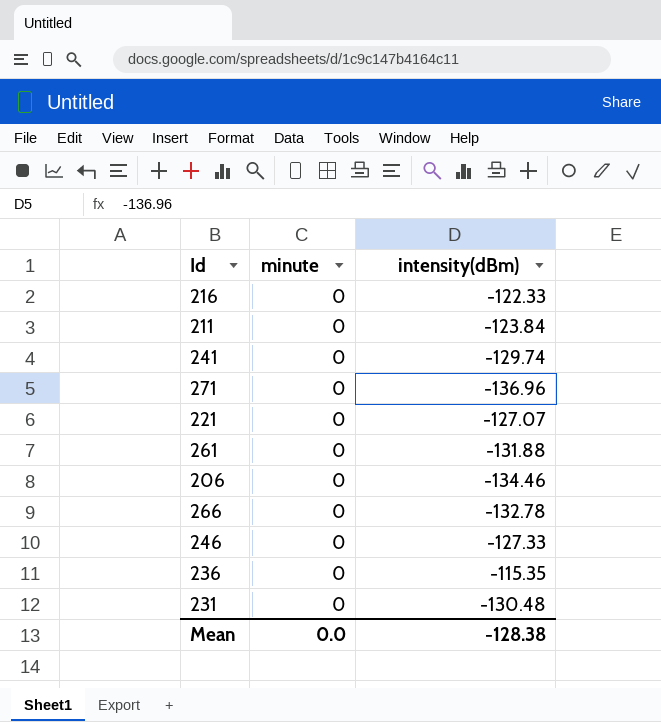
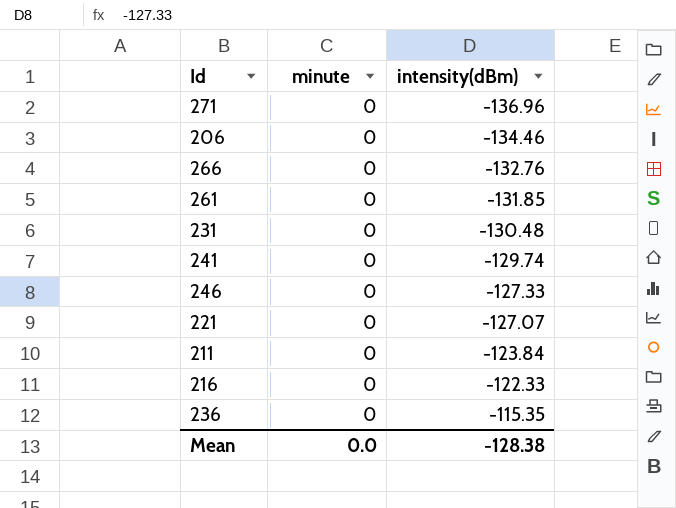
row order: none -> intensity(dBm) ascending
266 | intensity(dBm): -132.78 -> -132.76
261 | intensity(dBm): -131.88 -> -131.85

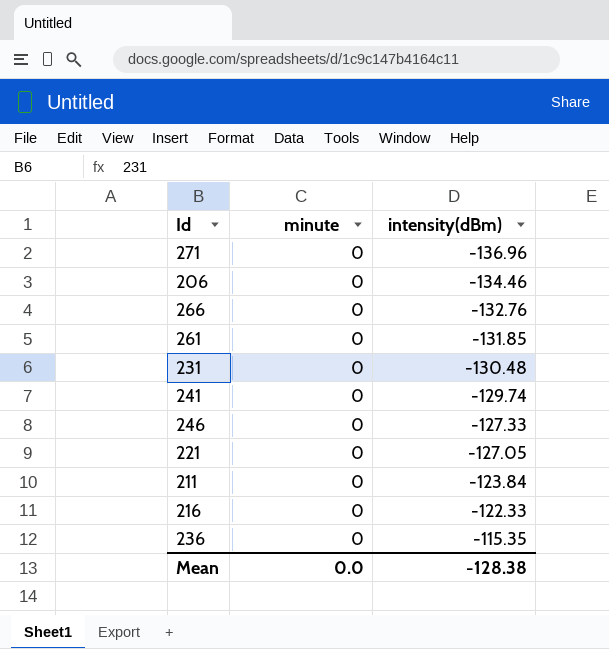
221 | intensity(dBm): -127.07 -> -127.05

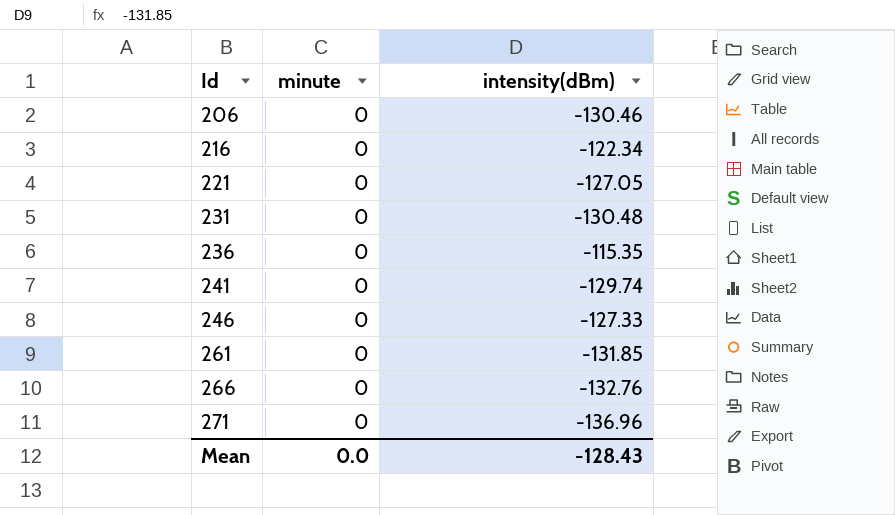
row order: intensity(dBm) ascending -> Id ascending
row 211: 0 | -123.84 -> none
206 | intensity(dBm): -134.46 -> -130.46
216 | intensity(dBm): -122.33 -> -122.34
Mean | intensity(dBm): -128.38 -> -128.43

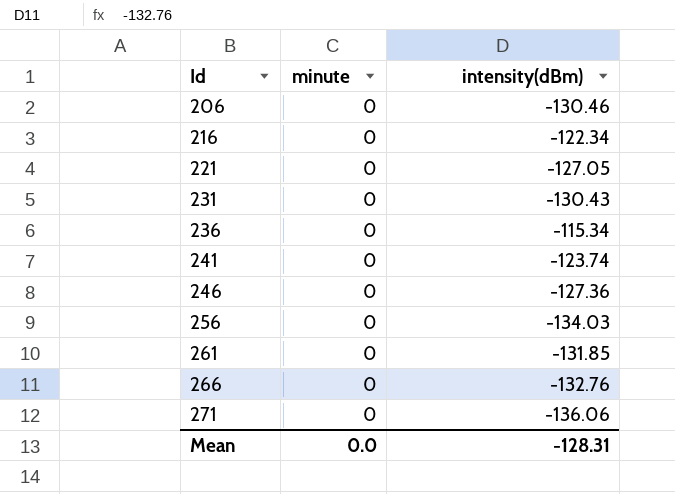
231 | intensity(dBm): -130.48 -> -130.43
236 | intensity(dBm): -115.35 -> -115.34
241 | intensity(dBm): -129.74 -> -123.74
246 | intensity(dBm): -127.33 -> -127.36
row 256: none -> 0 | -134.03
271 | intensity(dBm): -136.96 -> -136.06
Mean | intensity(dBm): -128.43 -> -128.31

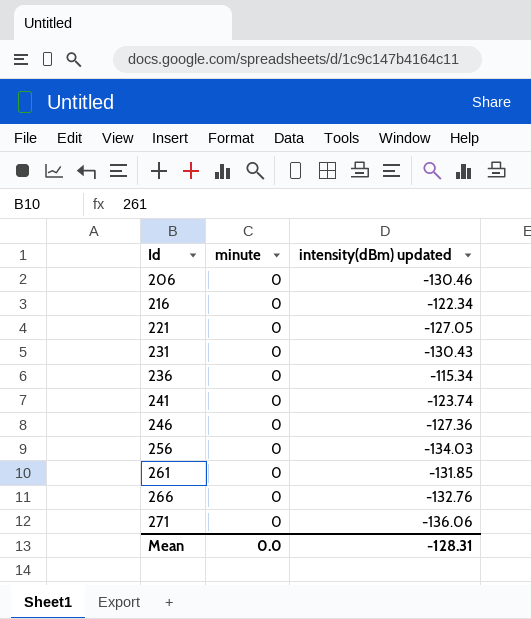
column name: intensity(dBm) -> intensity(dBm) updated

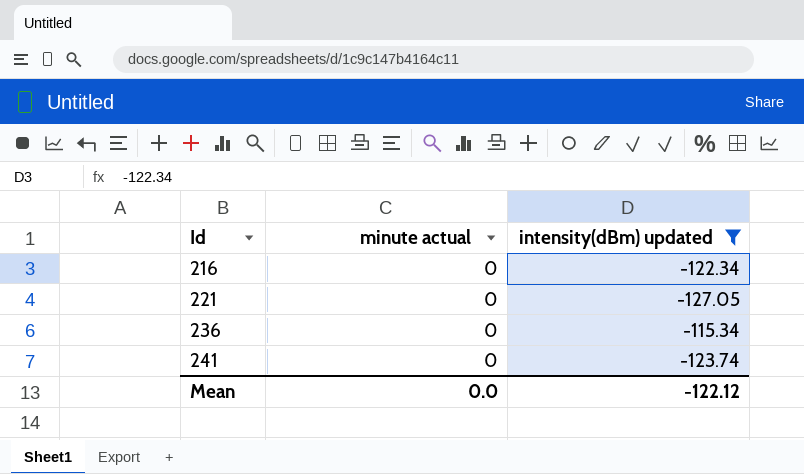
filter: none -> intensity(dBm) updated >= -127.05
column name: minute -> minute actual
Mean | intensity(dBm) updated: -128.31 -> -122.12

